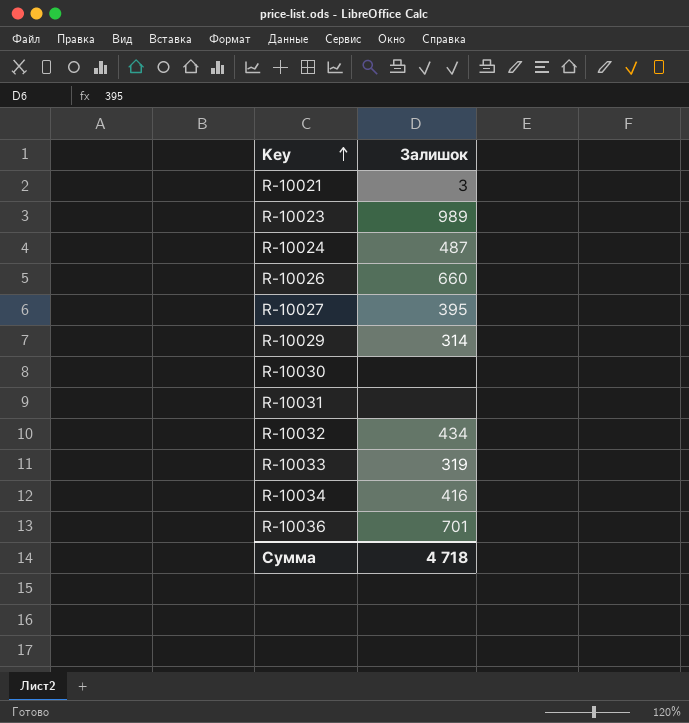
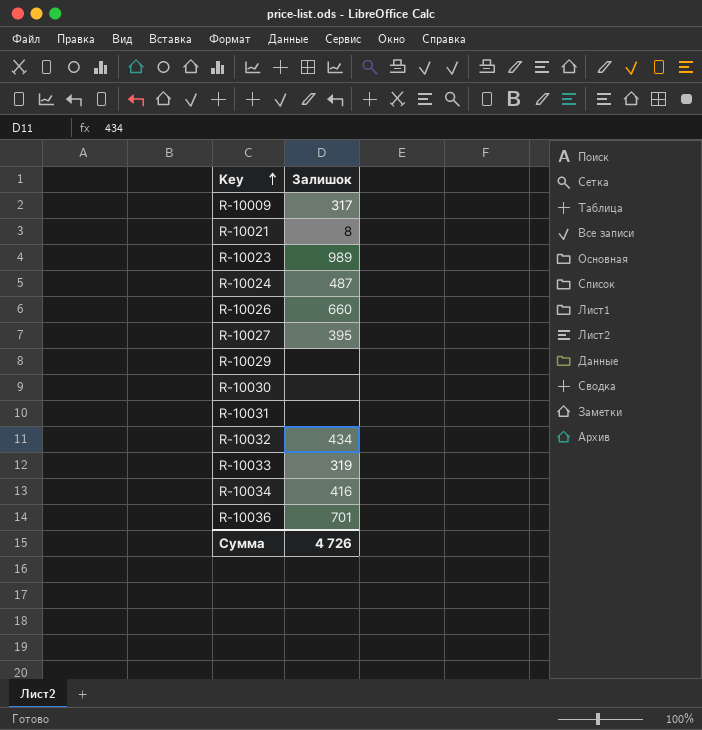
row R-10009: none -> 317
R-10021 | Залишок: 3 -> 8
R-10029 | Залишок: 314 -> none
Сумма | Залишок: 4 718 -> 4 726

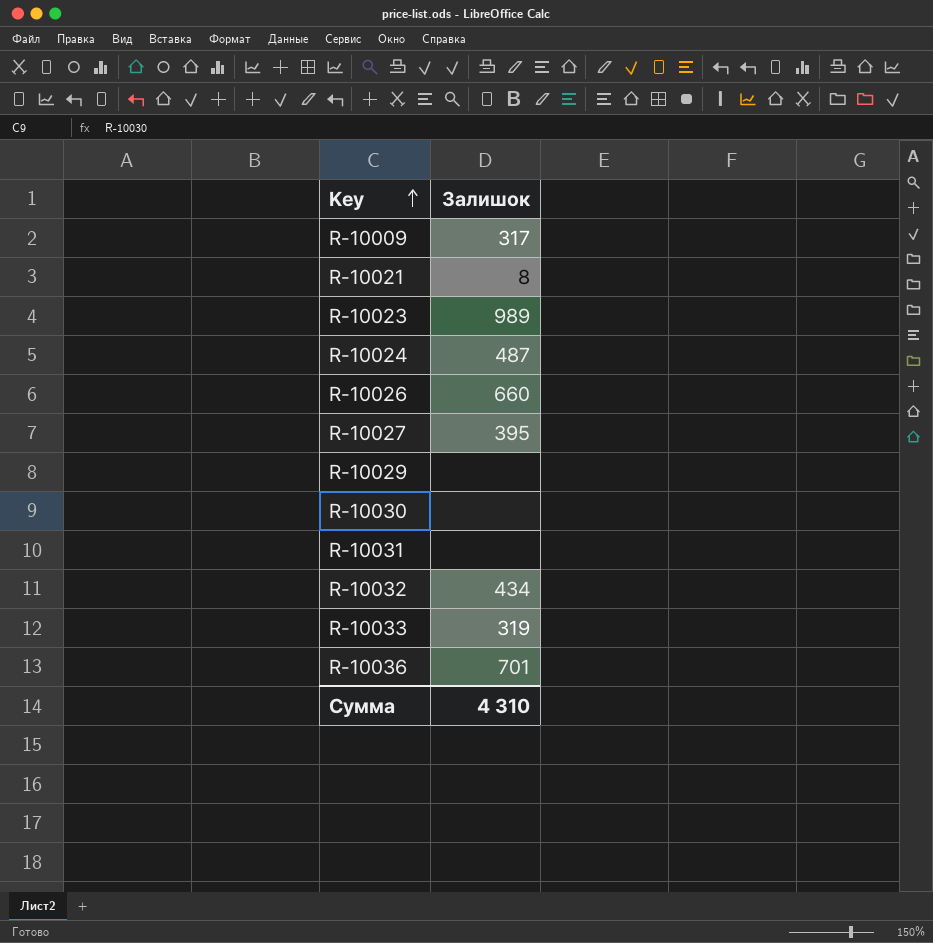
row R-10034: 416 -> none
Сумма | Залишок: 4 726 -> 4 310

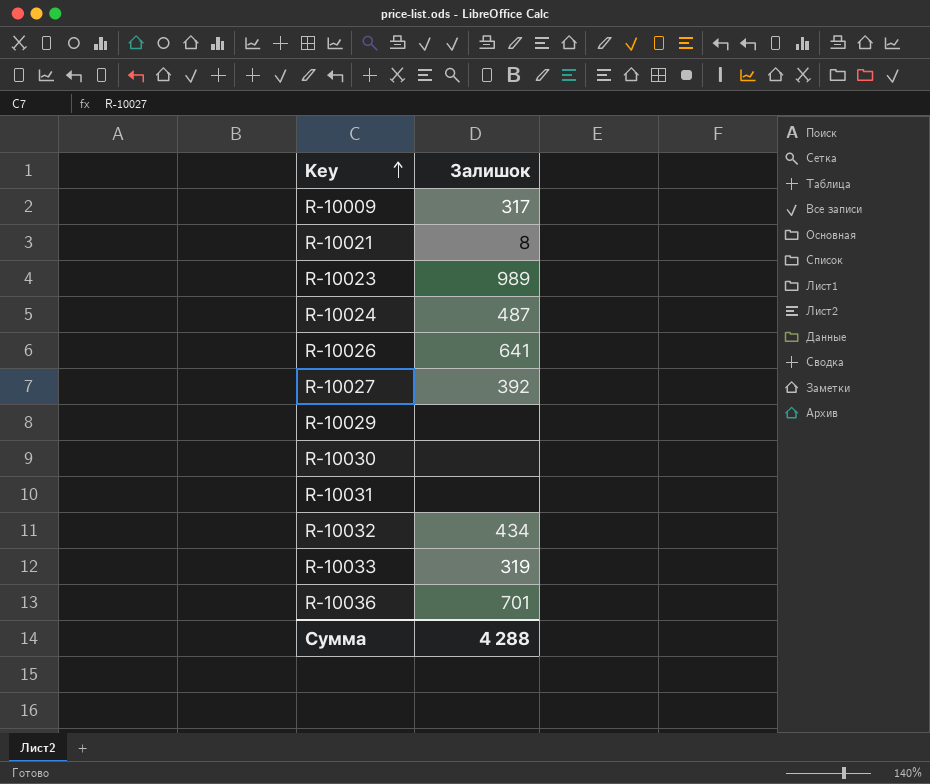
R-10026 | Залишок: 660 -> 641
R-10027 | Залишок: 395 -> 392
Сумма | Залишок: 4 310 -> 4 288

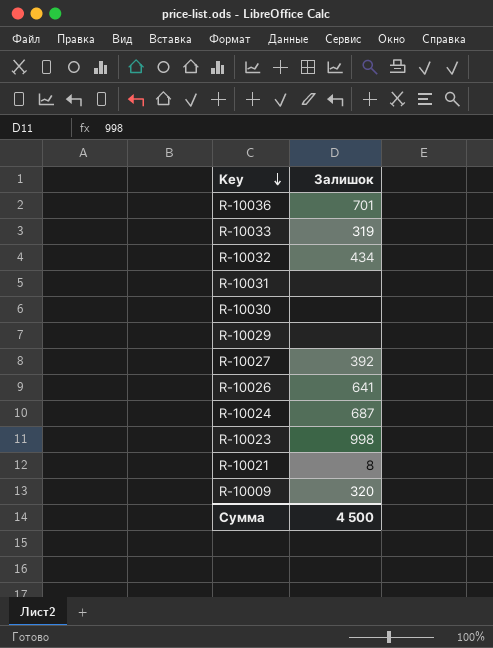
row order: Key ascending -> Key descending
R-10024 | Залишок: 487 -> 687
R-10023 | Залишок: 989 -> 998
R-10009 | Залишок: 317 -> 320
Сумма | Залишок: 4 288 -> 4 500

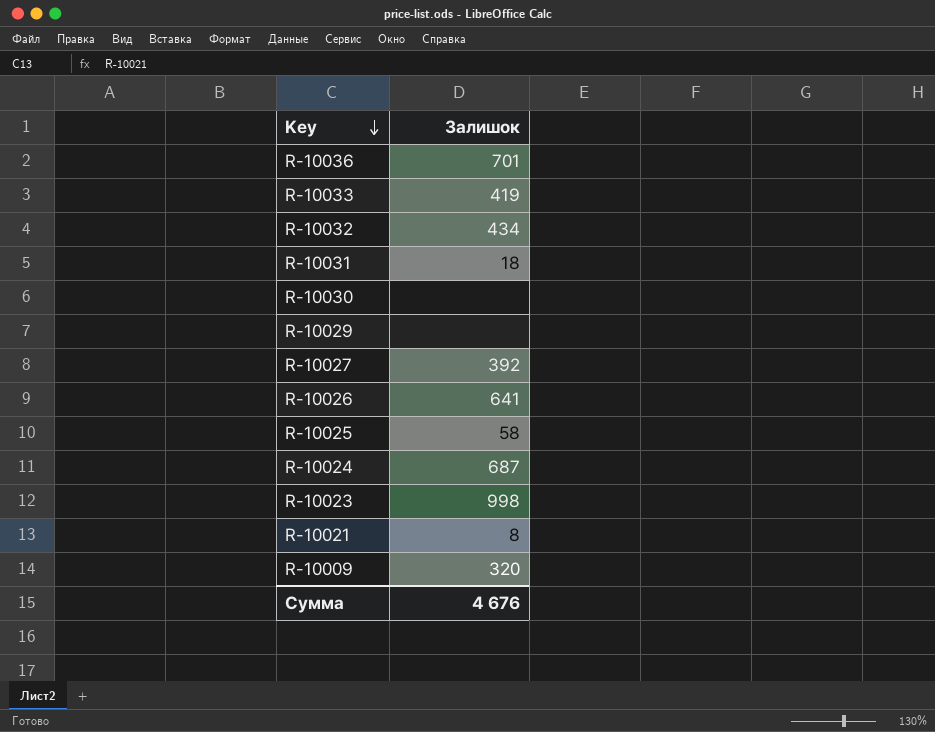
R-10033 | Залишок: 319 -> 419
R-10031 | Залишок: none -> 18
row R-10025: none -> 58
Сумма | Залишок: 4 500 -> 4 676

